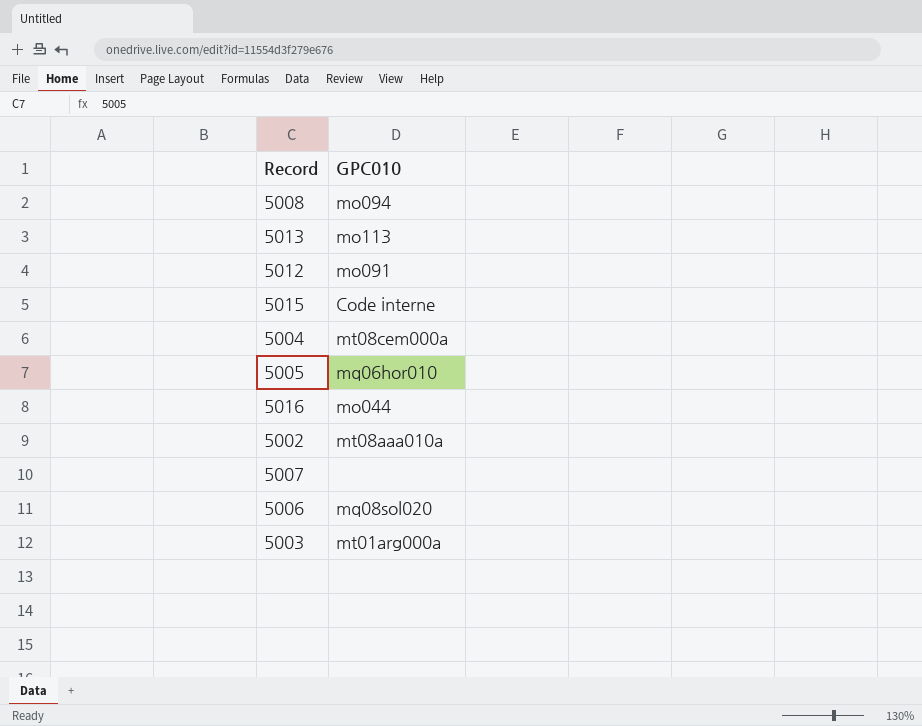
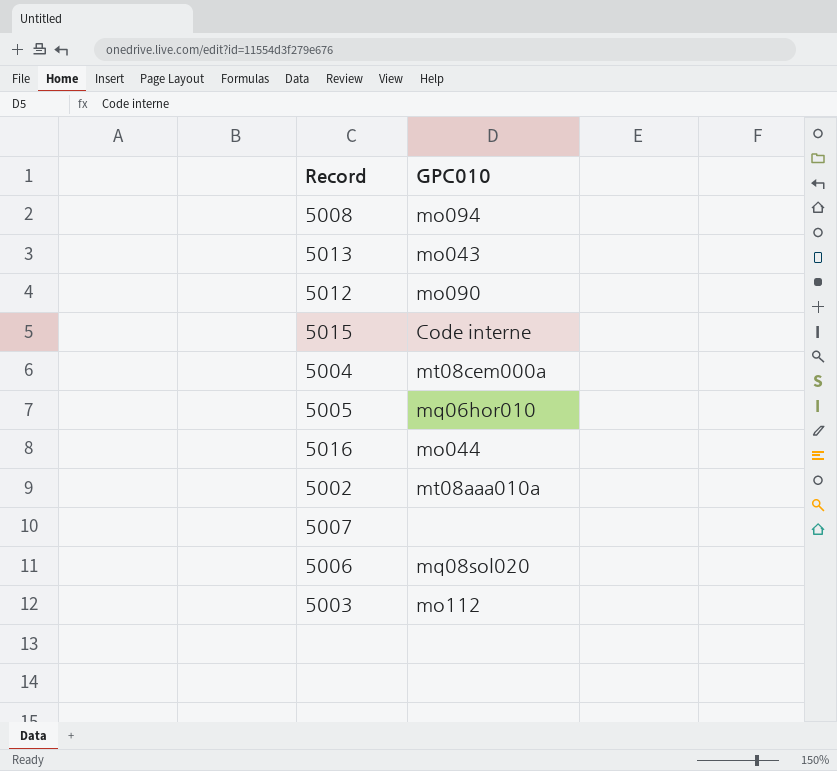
5013 | GPC010: mo113 -> mo043
5012 | GPC010: mo091 -> mo090
5003 | GPC010: mt01arg000a -> mo112

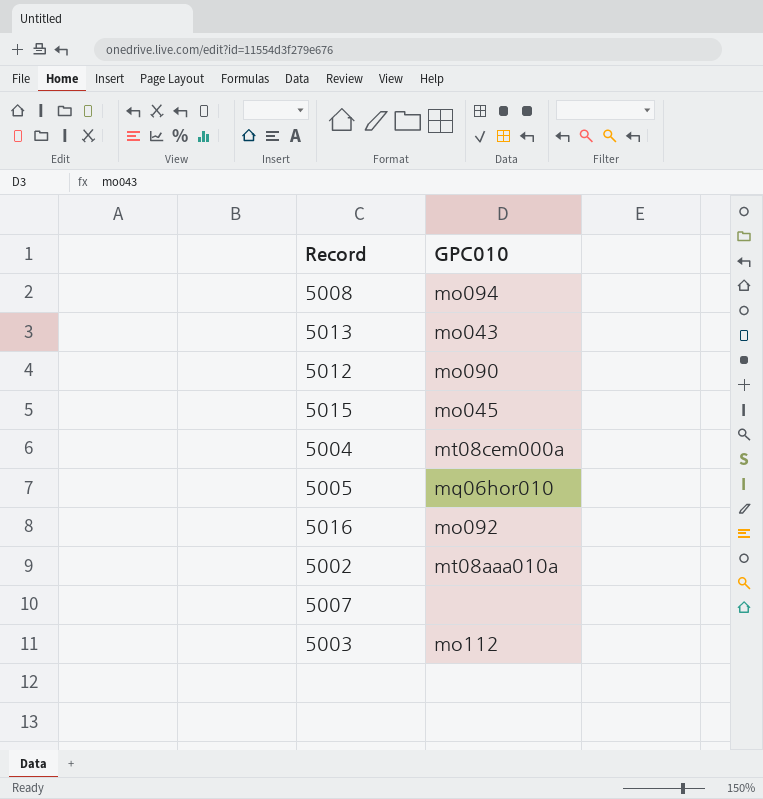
row 5006: mq08sol020 -> none
5015 | GPC010: Code interne -> mo045
5016 | GPC010: mo044 -> mo092

